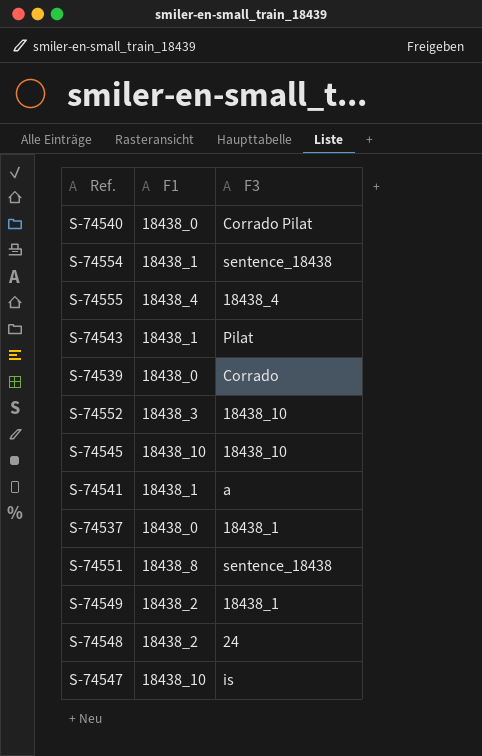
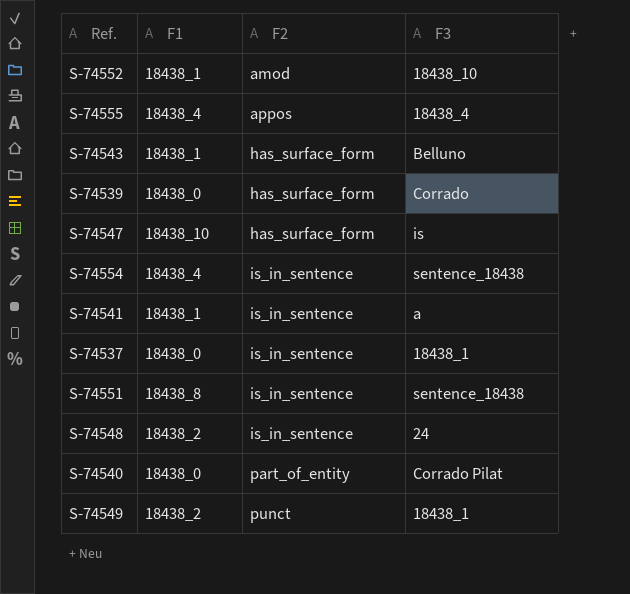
row order: none -> F2 ascending
column F2 | position: none -> 3
row S-74545: 18438_10 | 18438_10 -> none
S-74552 | F1: 18438_3 -> 18438_1
S-74543 | F3: Pilat -> Belluno
S-74554 | F1: 18438_1 -> 18438_4

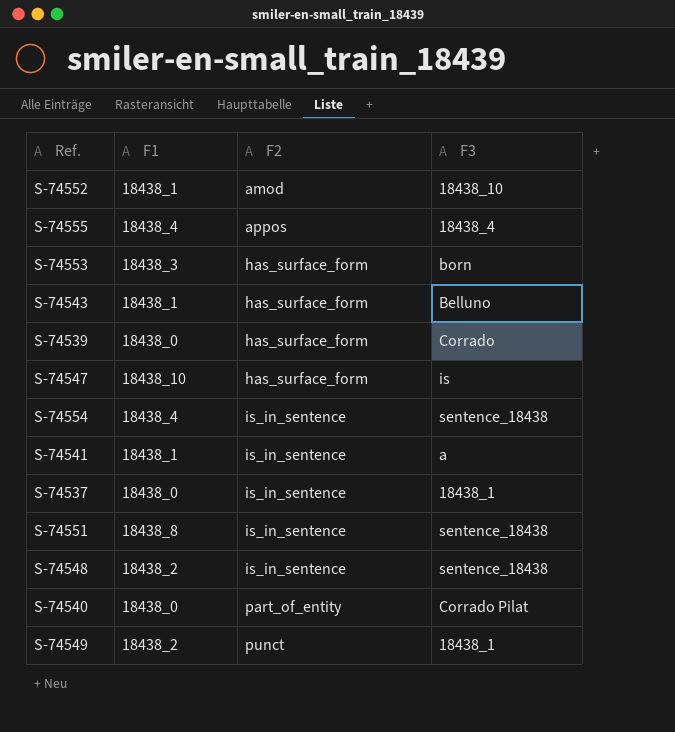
row S-74553: none -> 18438_3 | has_surface_form | born
S-74548 | F3: 24 -> sentence_18438

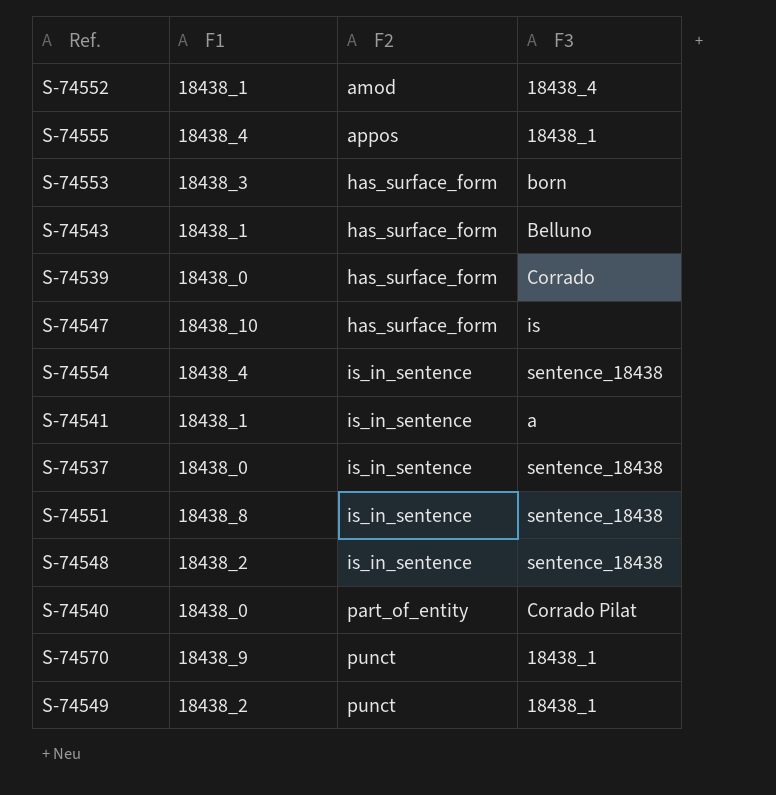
S-74552 | F3: 18438_10 -> 18438_4
S-74555 | F3: 18438_4 -> 18438_1
S-74537 | F3: 18438_1 -> sentence_18438
row S-74570: none -> 18438_9 | punct | 18438_1

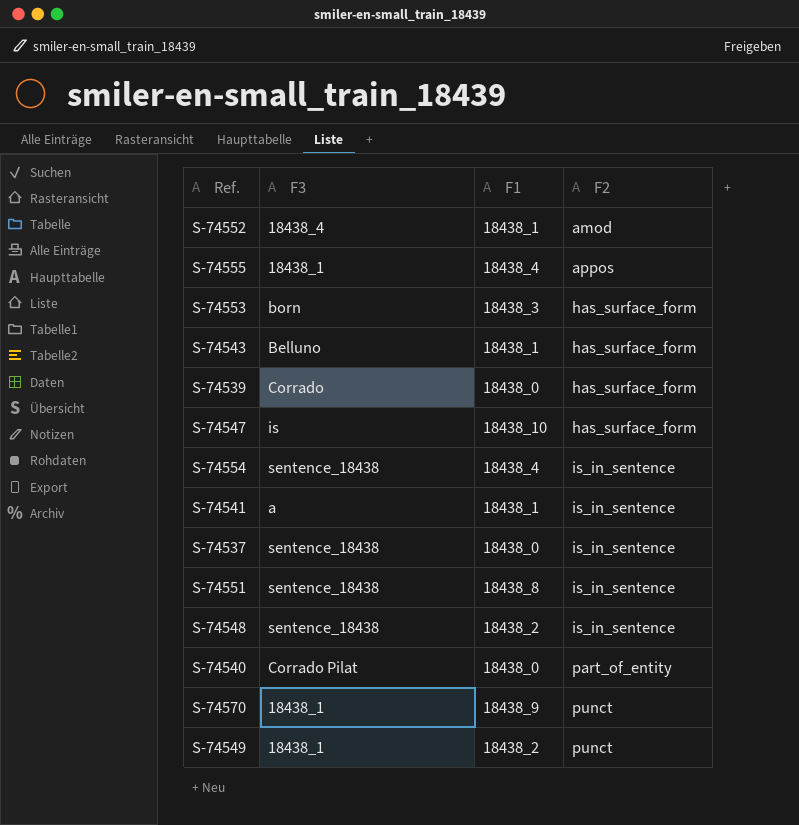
column F3 | position: 4 -> 2

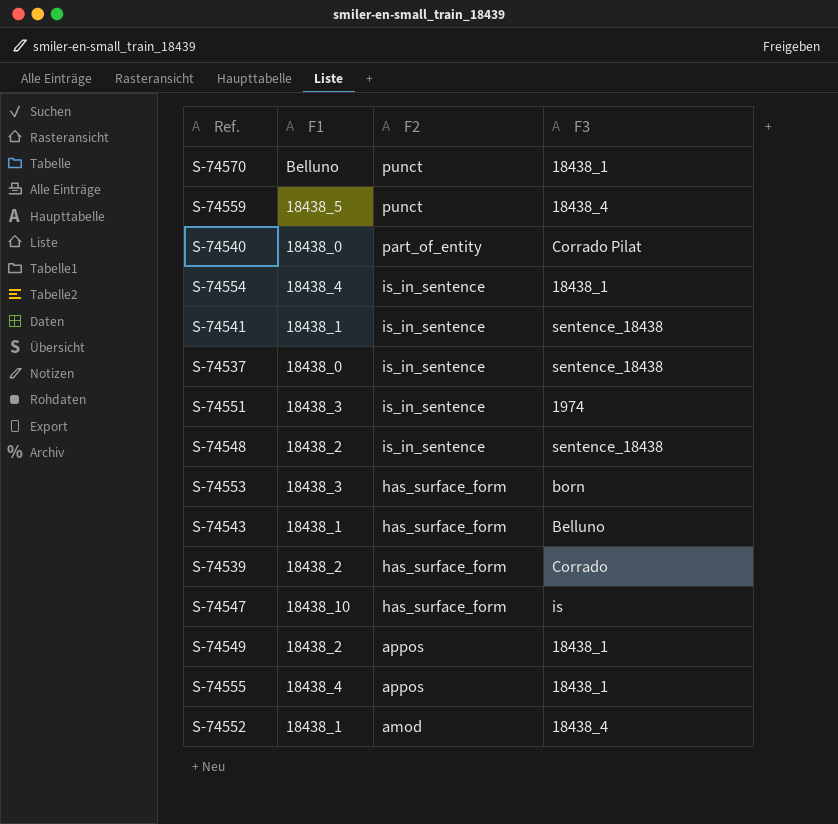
row order: F2 ascending -> F2 descending
column F3 | position: 2 -> 4
S-74570 | F1: 18438_9 -> Belluno
row S-74559: none -> 18438_5 | punct | 18438_4
S-74554 | F3: sentence_18438 -> 18438_1
S-74541 | F3: a -> sentence_18438
S-74551 | F1: 18438_8 -> 18438_3
S-74551 | F3: sentence_18438 -> 1974
S-74539 | F1: 18438_0 -> 18438_2
S-74549 | F2: punct -> appos

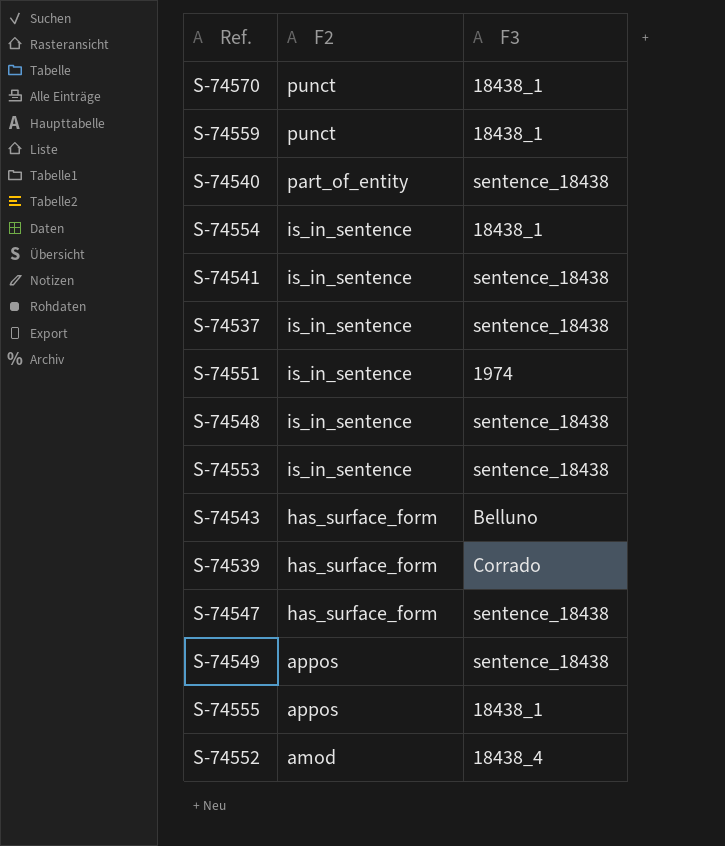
column F1 | position: 2 -> none
S-74559 | F3: 18438_4 -> 18438_1
S-74540 | F3: Corrado Pilat -> sentence_18438
S-74553 | F2: has_surface_form -> is_in_sentence
S-74553 | F3: born -> sentence_18438
S-74547 | F3: is -> sentence_18438
S-74549 | F3: 18438_1 -> sentence_18438

